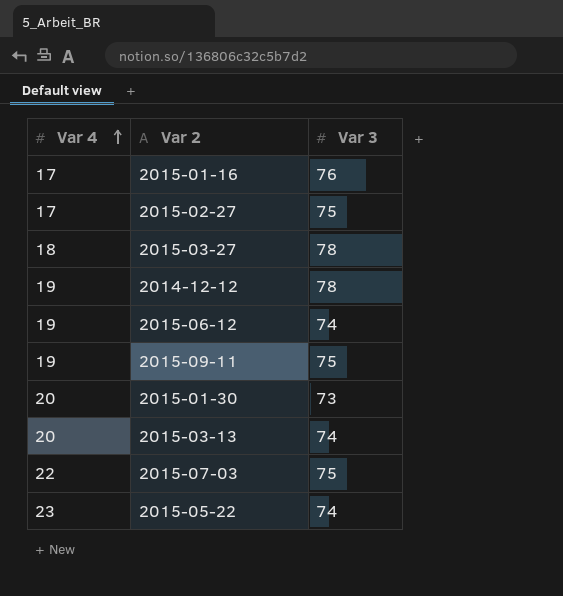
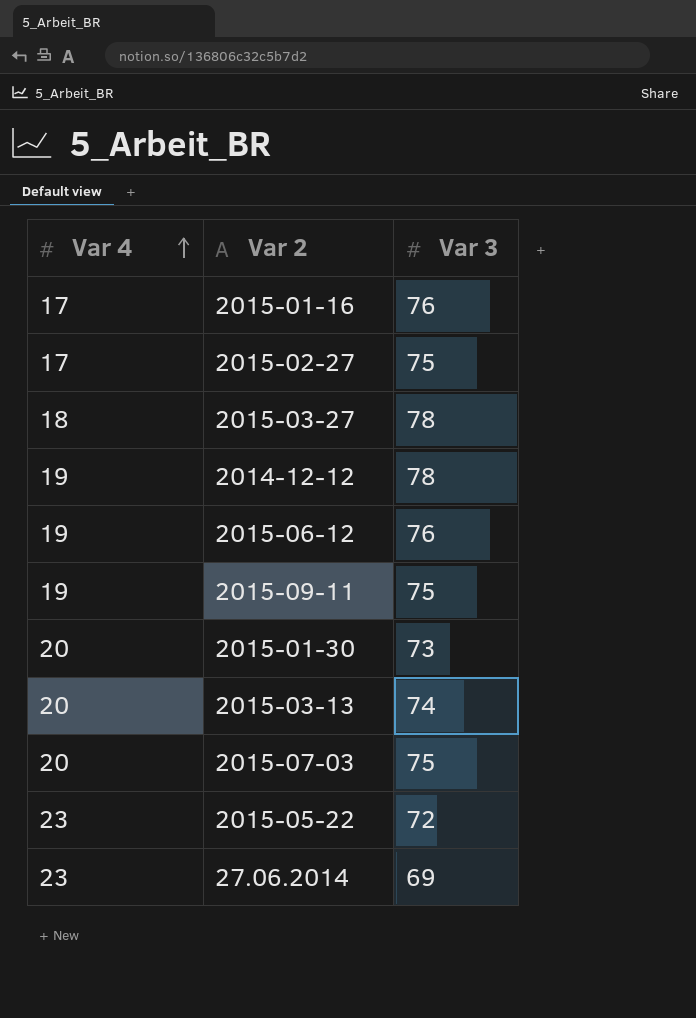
2015-06-12 | Var 3: 74 -> 76
2015-07-03 | Var 4: 22 -> 20
2015-05-22 | Var 3: 74 -> 72
row 27.06.2014: none -> 23 | 69

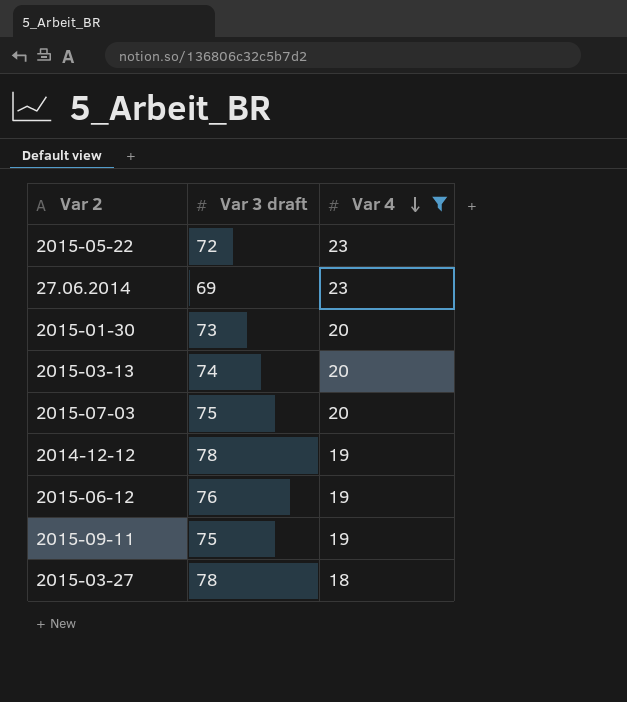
filter: none -> Var 4 != 17
row order: Var 4 ascending -> Var 4 descending
column name: Var 3 -> Var 3 draft
column Var 4 | position: 1 -> 3

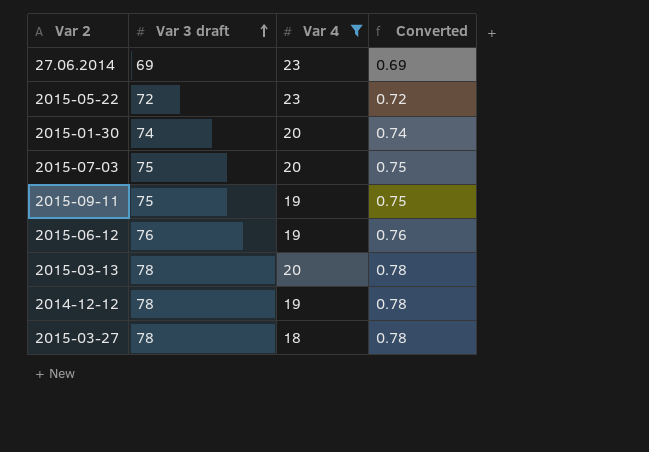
row order: Var 4 descending -> Var 3 draft ascending
column Converted | formula: none -> [Var 3 draft] * 0.01
2015-01-30 | Var 3 draft: 73 -> 74
2015-03-13 | Var 3 draft: 74 -> 78

